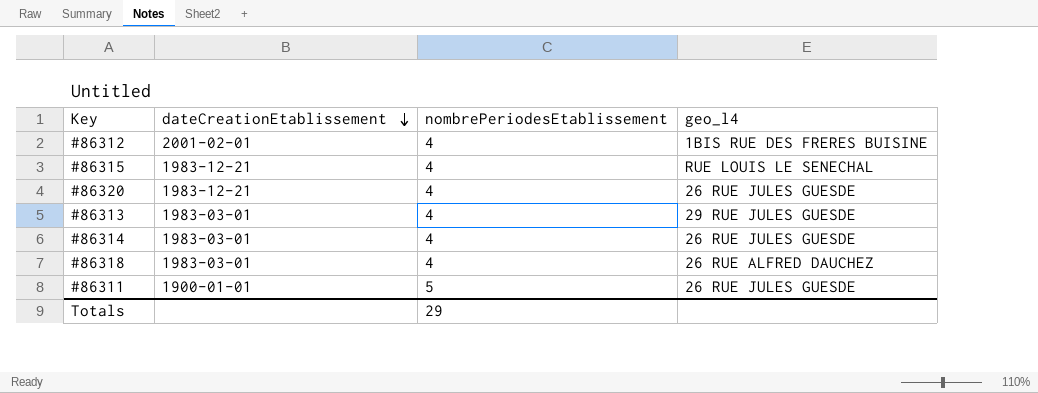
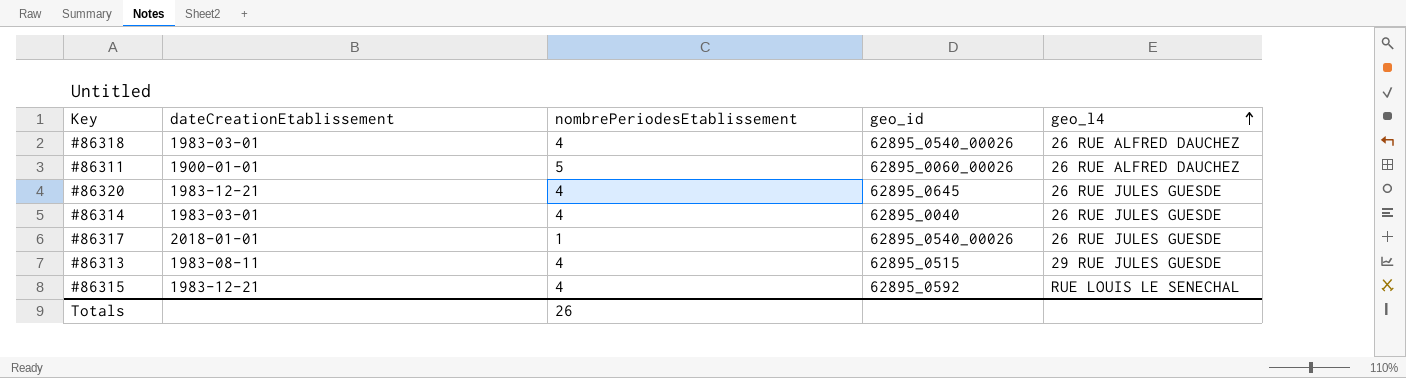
row order: dateCreationEtablissement descending -> geo_l4 ascending
column geo_id | position: none -> 4
row #86312: 2001-02-01 | 4 | 1BIS RUE DES FRERES BUISINE -> none
#86311 | geo_l4: 26 RUE JULES GUESDE -> 26 RUE ALFRED DAUCHEZ
row #86317: none -> 2018-01-01 | 1 | 62895_0540_00026 | 26 RUE JULES GUESDE
#86313 | dateCreationEtablissement: 1983-03-01 -> 1983-08-11
Totals | nombrePeriodesEtablissement: 29 -> 26

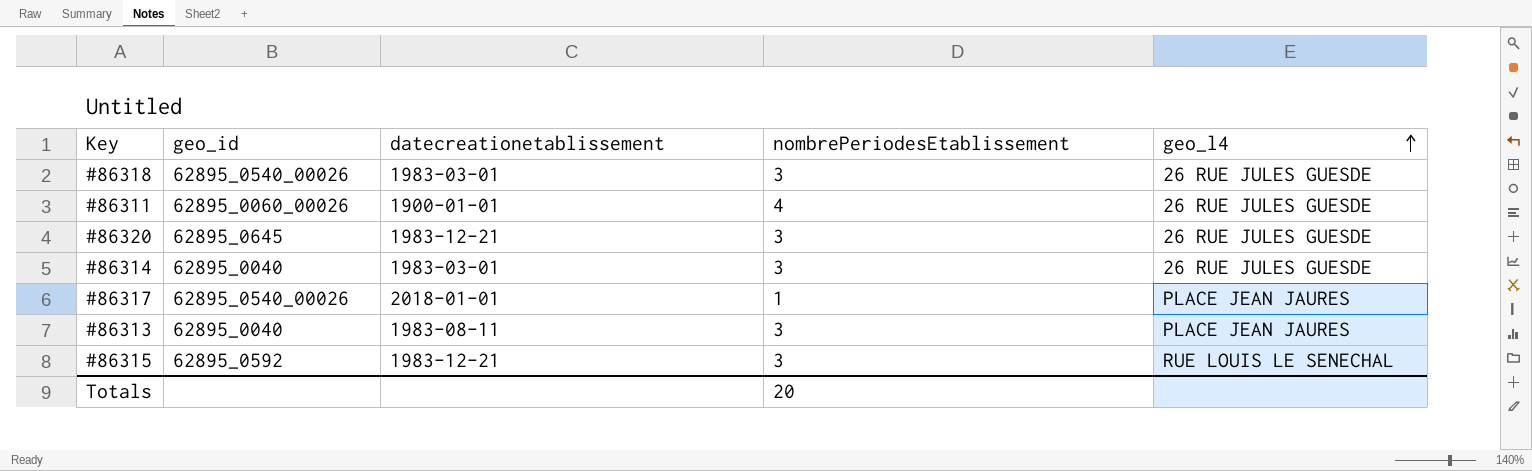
column geo_id | position: 4 -> 2
column name: dateCreationEtablissement -> datecreationetablissement
#86318 | nombrePeriodesEtablissement: 4 -> 3
#86318 | geo_l4: 26 RUE ALFRED DAUCHEZ -> 26 RUE JULES GUESDE
#86311 | nombrePeriodesEtablissement: 5 -> 4
#86311 | geo_l4: 26 RUE ALFRED DAUCHEZ -> 26 RUE JULES GUESDE
#86320 | nombrePeriodesEtablissement: 4 -> 3
#86314 | nombrePeriodesEtablissement: 4 -> 3
#86317 | geo_l4: 26 RUE JULES GUESDE -> PLACE JEAN JAURES
#86313 | geo_id: 62895_0515 -> 62895_0040
#86313 | nombrePeriodesEtablissement: 4 -> 3
#86313 | geo_l4: 29 RUE JULES GUESDE -> PLACE JEAN JAURES
#86315 | nombrePeriodesEtablissement: 4 -> 3
Totals | nombrePeriodesEtablissement: 26 -> 20

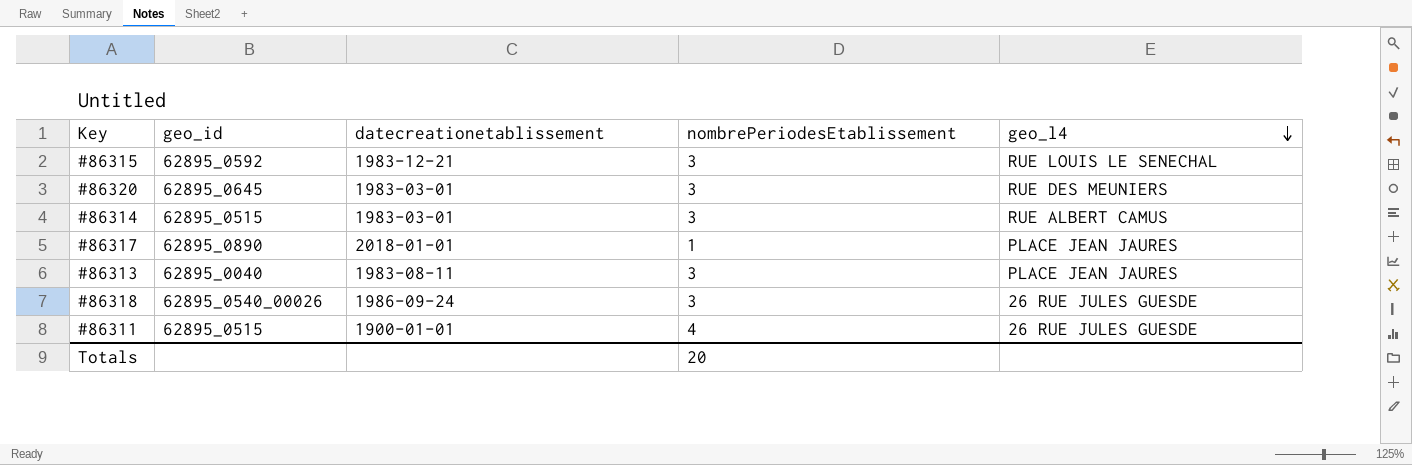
row order: geo_l4 ascending -> geo_l4 descending
#86320 | datecreationetablissement: 1983-12-21 -> 1983-03-01
#86320 | geo_l4: 26 RUE JULES GUESDE -> RUE DES MEUNIERS
#86314 | geo_id: 62895_0040 -> 62895_0515
#86314 | geo_l4: 26 RUE JULES GUESDE -> RUE ALBERT CAMUS
#86317 | geo_id: 62895_0540_00026 -> 62895_0890
#86318 | datecreationetablissement: 1983-03-01 -> 1986-09-24
#86311 | geo_id: 62895_0060_00026 -> 62895_0515

